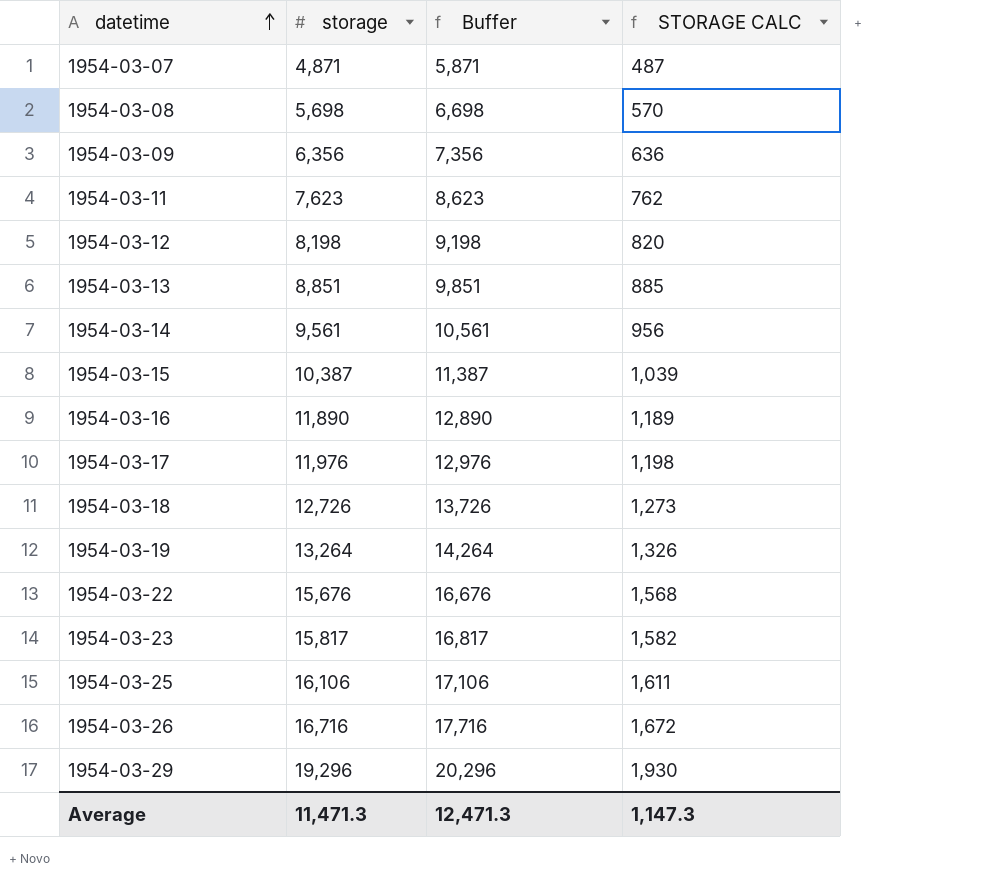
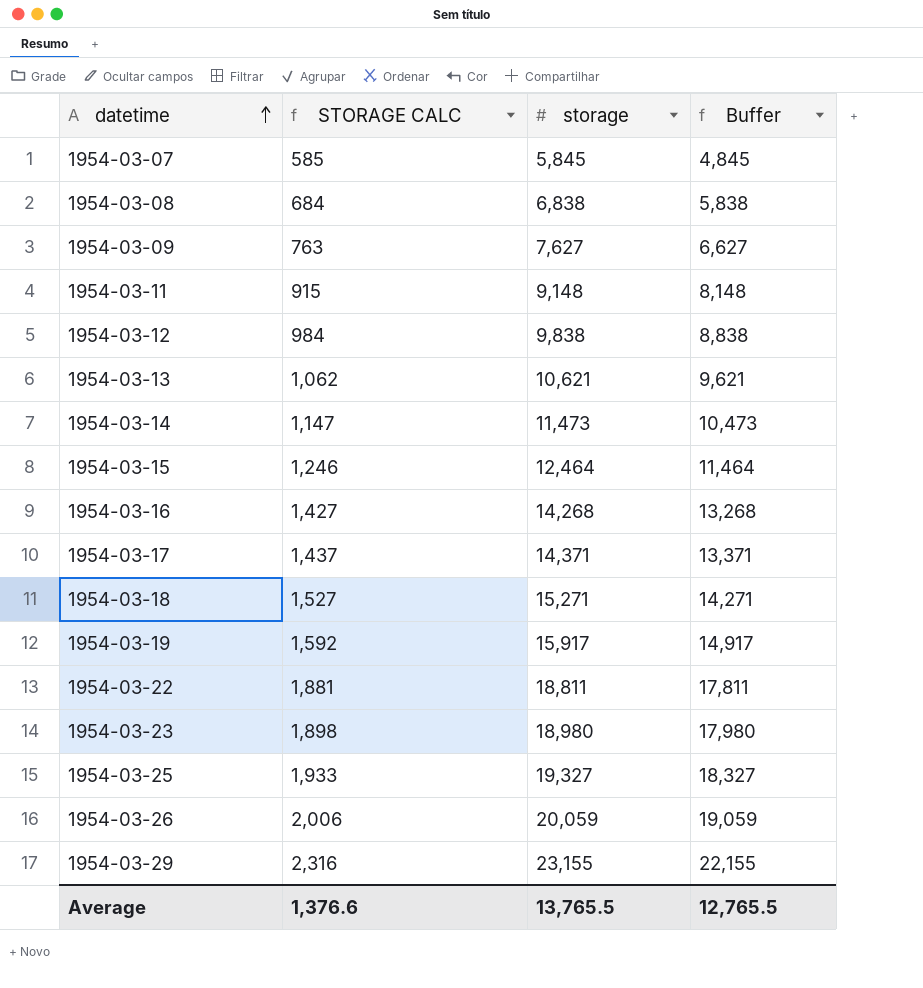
column STORAGE CALC | position: 4 -> 2
column Buffer | formula: [storage] + 1000 -> [storage] - 1000
1954-03-07 | STORAGE CALC: 487 -> 585
1954-03-07 | storage: 4,871 -> 5,845
1954-03-08 | STORAGE CALC: 570 -> 684
1954-03-08 | storage: 5,698 -> 6,838
1954-03-09 | STORAGE CALC: 636 -> 763
1954-03-09 | storage: 6,356 -> 7,627
1954-03-11 | STORAGE CALC: 762 -> 915
1954-03-11 | storage: 7,623 -> 9,148
1954-03-12 | STORAGE CALC: 820 -> 984
1954-03-12 | storage: 8,198 -> 9,838
1954-03-13 | STORAGE CALC: 885 -> 1,062
1954-03-13 | storage: 8,851 -> 10,621
1954-03-14 | STORAGE CALC: 956 -> 1,147
1954-03-14 | storage: 9,561 -> 11,473
1954-03-15 | STORAGE CALC: 1,039 -> 1,246
1954-03-15 | storage: 10,387 -> 12,464
1954-03-16 | STORAGE CALC: 1,189 -> 1,427
1954-03-16 | storage: 11,890 -> 14,268
1954-03-17 | STORAGE CALC: 1,198 -> 1,437
1954-03-17 | storage: 11,976 -> 14,371
1954-03-18 | STORAGE CALC: 1,273 -> 1,527
1954-03-18 | storage: 12,726 -> 15,271
1954-03-19 | STORAGE CALC: 1,326 -> 1,592
1954-03-19 | storage: 13,264 -> 15,917
1954-03-22 | STORAGE CALC: 1,568 -> 1,881
1954-03-22 | storage: 15,676 -> 18,811
1954-03-23 | STORAGE CALC: 1,582 -> 1,898
1954-03-23 | storage: 15,817 -> 18,980
1954-03-25 | STORAGE CALC: 1,611 -> 1,933
1954-03-25 | storage: 16,106 -> 19,327
1954-03-26 | STORAGE CALC: 1,672 -> 2,006
1954-03-26 | storage: 16,716 -> 20,059
1954-03-29 | STORAGE CALC: 1,930 -> 2,316
1954-03-29 | storage: 19,296 -> 23,155
Average | STORAGE CALC: 1,147.3 -> 1,376.6
Average | storage: 11,471.3 -> 13,765.5
Average | Buffer: 12,471.3 -> 12,765.5

